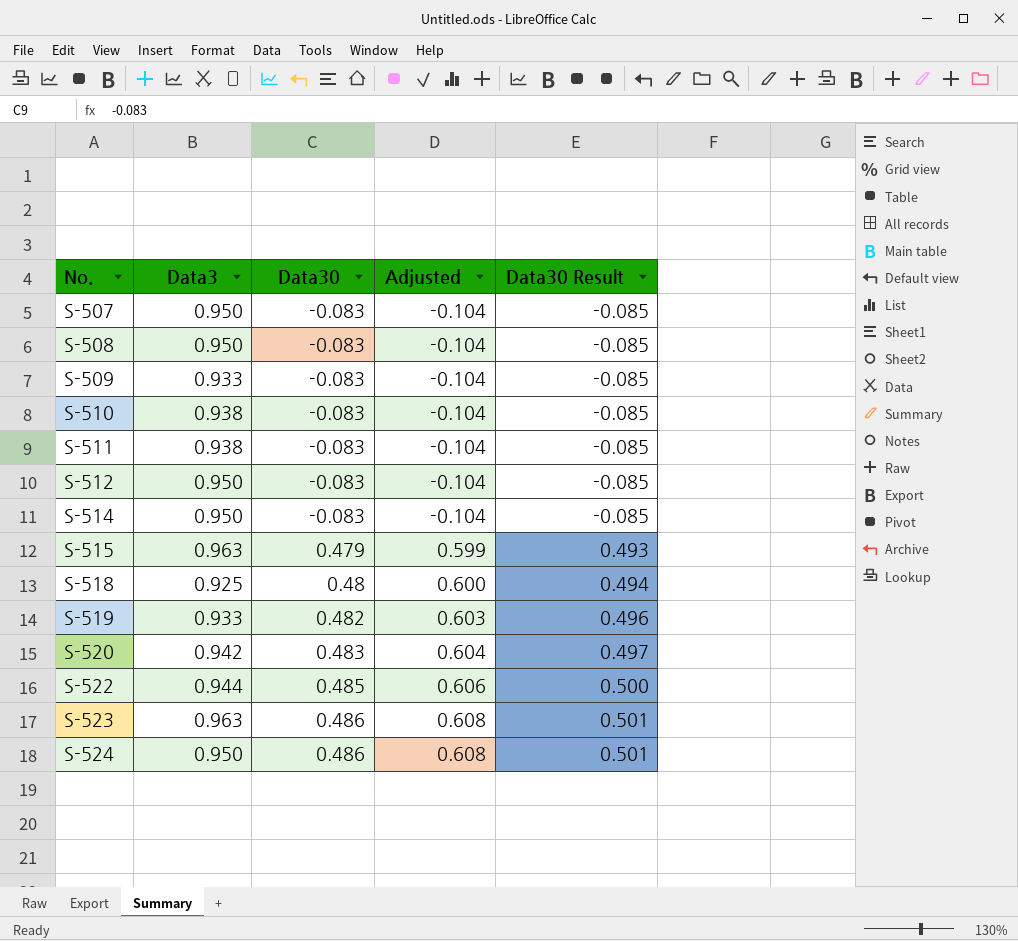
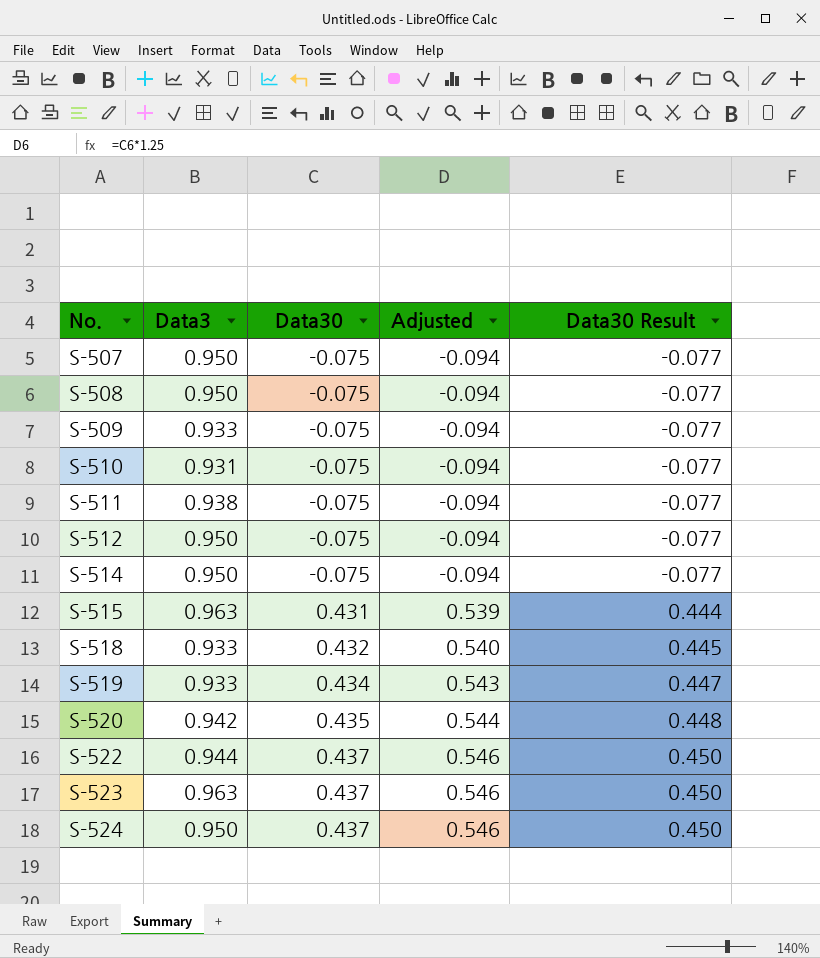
S-507 | Data30: -0.083 -> -0.075
S-507 | Adjusted: -0.104 -> -0.094
S-507 | Data30 Result: -0.085 -> -0.077
S-508 | Data30: -0.083 -> -0.075
S-508 | Adjusted: -0.104 -> -0.094
S-508 | Data30 Result: -0.085 -> -0.077
S-509 | Data30: -0.083 -> -0.075
S-509 | Adjusted: -0.104 -> -0.094
S-509 | Data30 Result: -0.085 -> -0.077
S-510 | Data3: 0.938 -> 0.931
S-510 | Data30: -0.083 -> -0.075
S-510 | Adjusted: -0.104 -> -0.094
S-510 | Data30 Result: -0.085 -> -0.077
S-511 | Data30: -0.083 -> -0.075
S-511 | Adjusted: -0.104 -> -0.094
S-511 | Data30 Result: -0.085 -> -0.077
S-512 | Data30: -0.083 -> -0.075
S-512 | Adjusted: -0.104 -> -0.094
S-512 | Data30 Result: -0.085 -> -0.077
S-514 | Data30: -0.083 -> -0.075
S-514 | Adjusted: -0.104 -> -0.094
S-514 | Data30 Result: -0.085 -> -0.077
S-515 | Data30: 0.479 -> 0.431
S-515 | Adjusted: 0.599 -> 0.539
S-515 | Data30 Result: 0.493 -> 0.444
S-518 | Data3: 0.925 -> 0.933
S-518 | Data30: 0.48 -> 0.432
S-518 | Adjusted: 0.600 -> 0.540
S-518 | Data30 Result: 0.494 -> 0.445
S-519 | Data30: 0.482 -> 0.434
S-519 | Adjusted: 0.603 -> 0.543
S-519 | Data30 Result: 0.496 -> 0.447
S-520 | Data30: 0.483 -> 0.435
S-520 | Adjusted: 0.604 -> 0.544
S-520 | Data30 Result: 0.497 -> 0.448
S-522 | Data30: 0.485 -> 0.437
S-522 | Adjusted: 0.606 -> 0.546
S-522 | Data30 Result: 0.500 -> 0.450
S-523 | Data30: 0.486 -> 0.437
S-523 | Adjusted: 0.608 -> 0.546
S-523 | Data30 Result: 0.501 -> 0.450
S-524 | Data30: 0.486 -> 0.437
S-524 | Adjusted: 0.608 -> 0.546
S-524 | Data30 Result: 0.501 -> 0.450

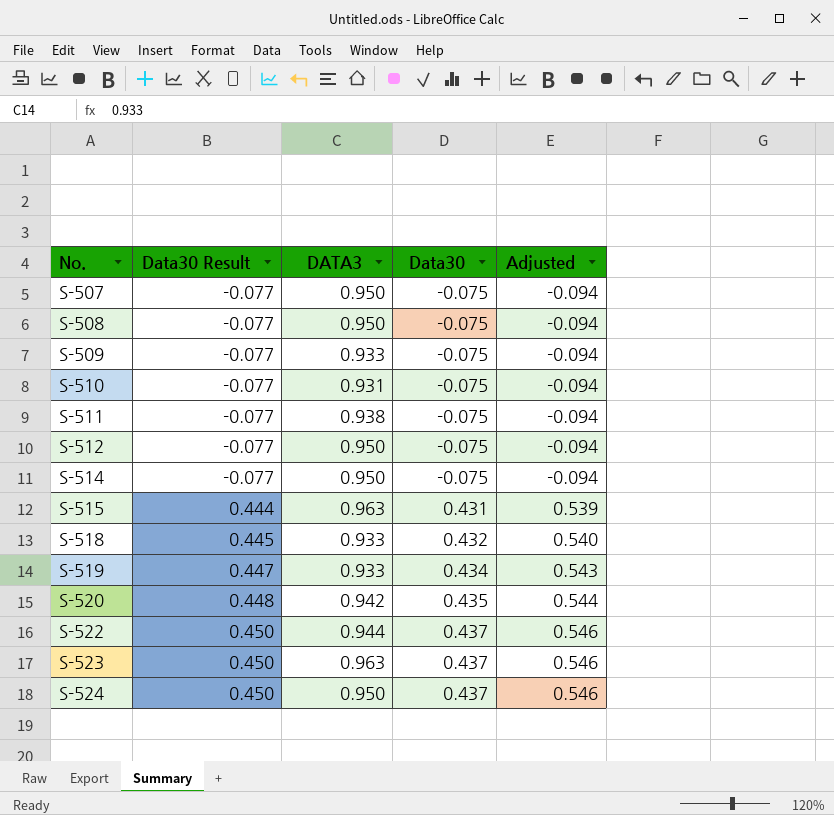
column Data30 Result | position: 5 -> 2
column name: Data3 -> DATA3

